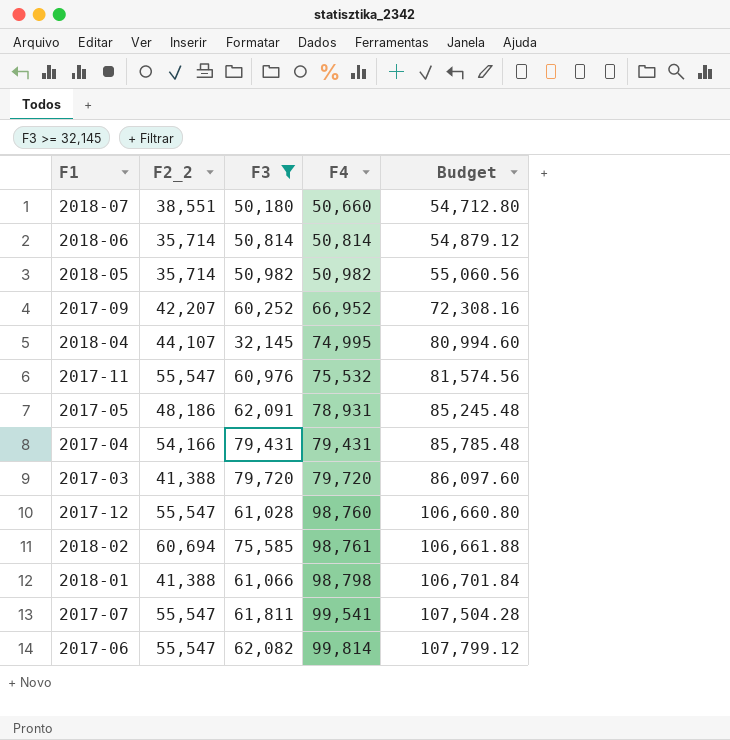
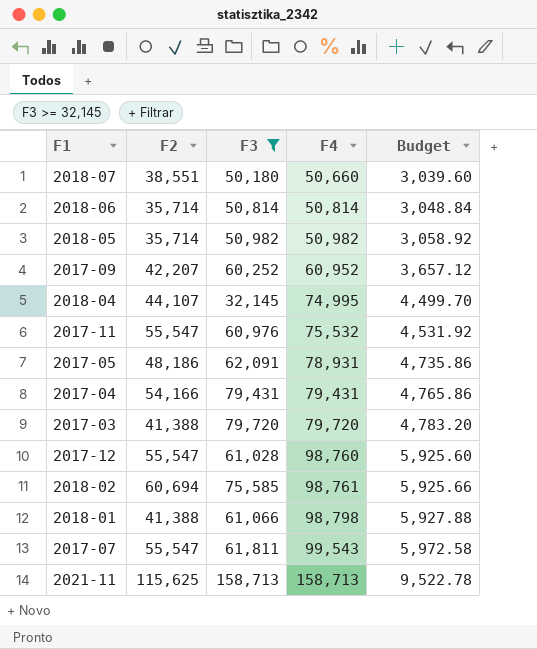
column name: F2_2 -> F2
column Budget | formula: [F4] * 1.08 -> [F4] * 0.06
row 2017-06: 55,547 | 62,082 | 99,814 | 107,799.12 -> none
2017-09 | F4: 66,952 -> 60,952
2017-07 | F4: 99,541 -> 99,543
row 2021-11: none -> 115,625 | 158,713 | 158,713 | 9,522.78

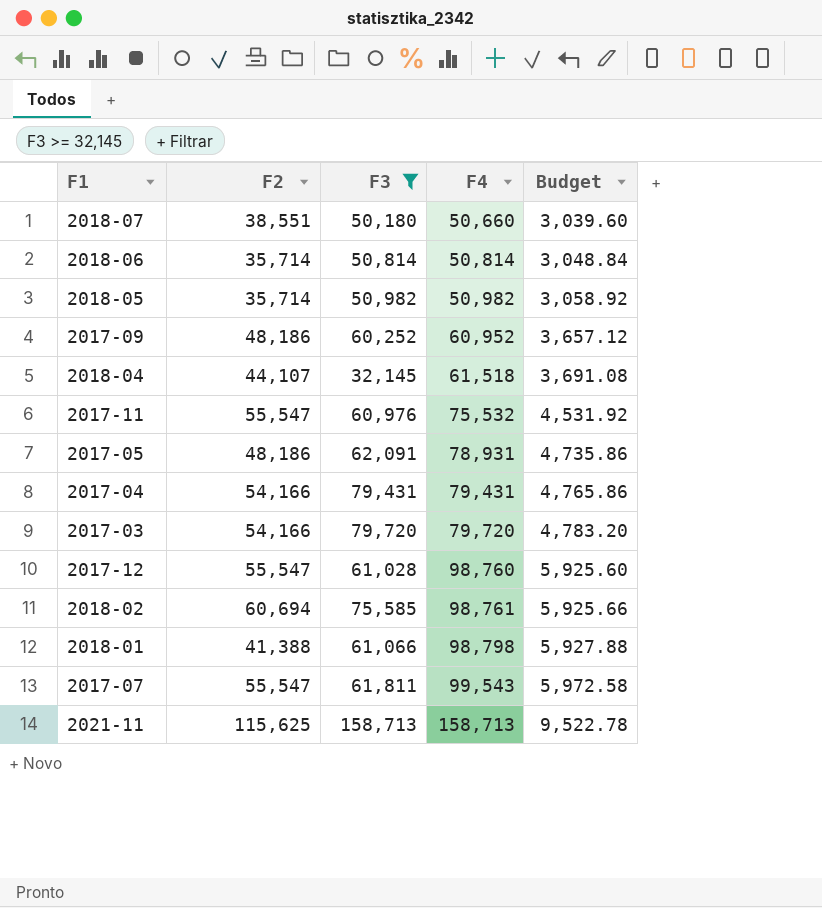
2017-09 | F2: 42,207 -> 48,186
2018-04 | F4: 74,995 -> 61,518
2018-04 | Budget: 4,499.70 -> 3,691.08
2017-03 | F2: 41,388 -> 54,166

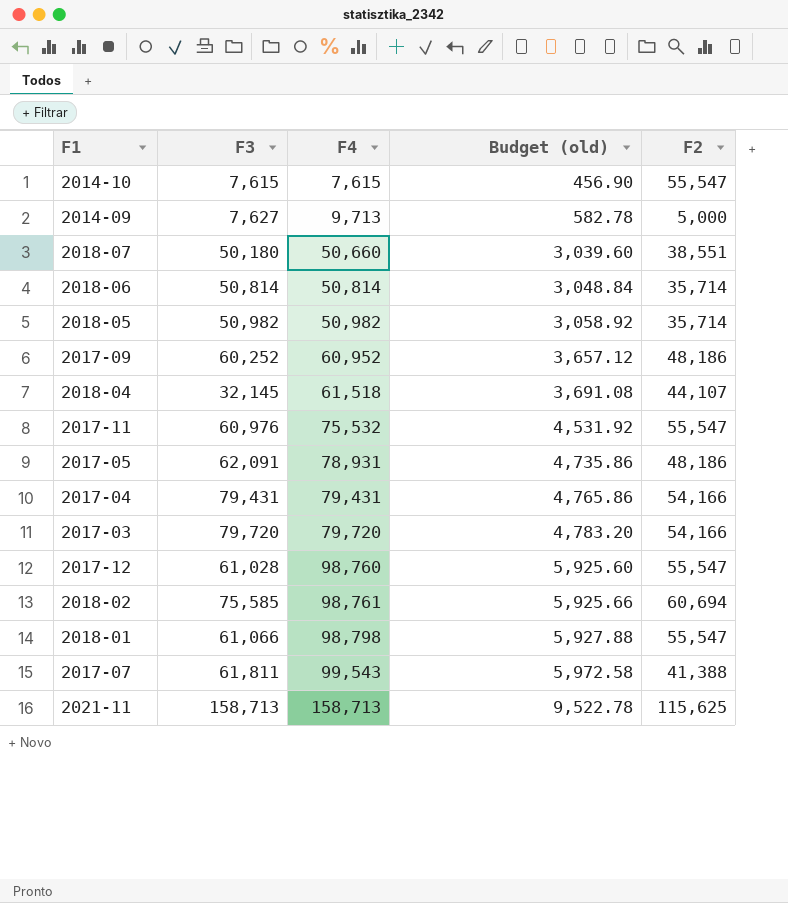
filter: F3 >= 32,145 -> none
column name: Budget -> Budget (old)
column F2 | position: 2 -> 5
2018-01 | F2: 41,388 -> 55,547
2017-07 | F2: 55,547 -> 41,388

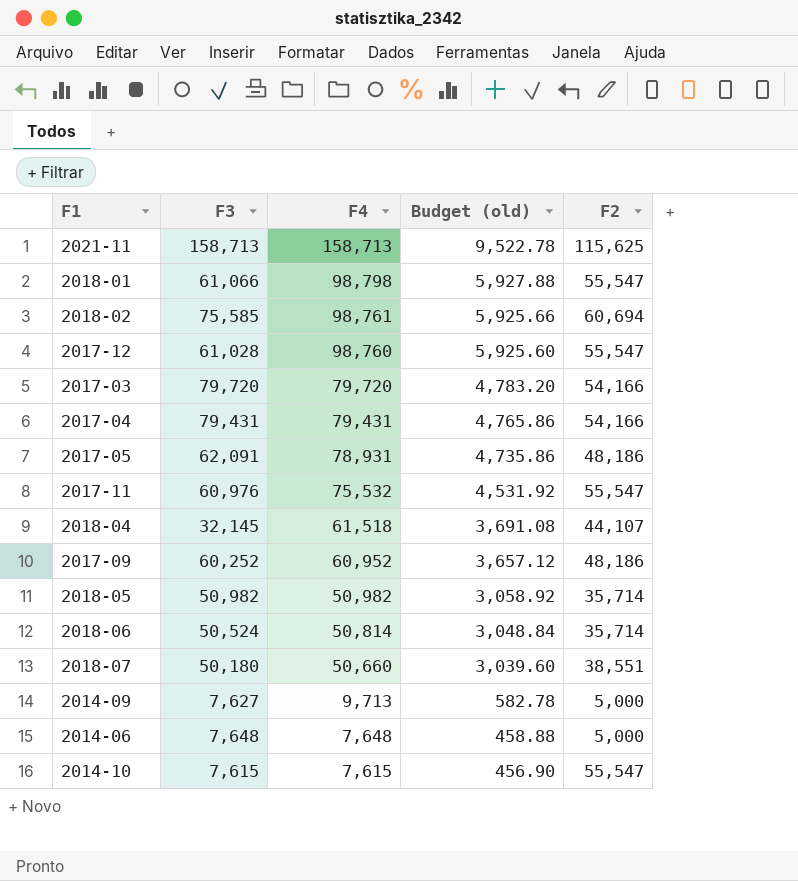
row order: F4 ascending -> F4 descending
row 2017-07: 61,811 | 99,543 | 5,972.58 | 41,388 -> none
2018-06 | F3: 50,814 -> 50,524
row 2014-06: none -> 7,648 | 7,648 | 458.88 | 5,000

